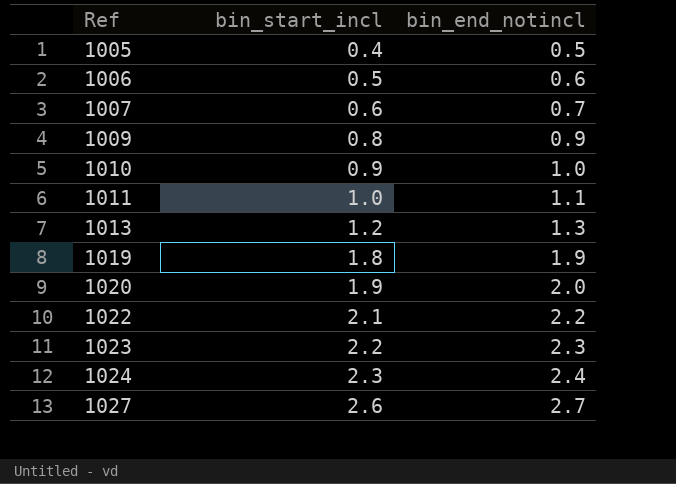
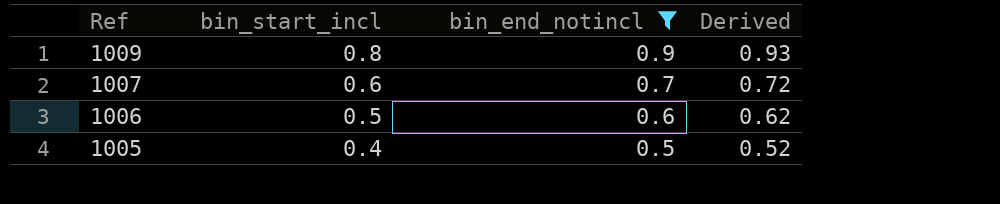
filter: none -> bin_end_notincl <= 0.9
row order: Ref ascending -> Ref descending
column Derived | formula: none -> [bin_end_notincl] * 1.03

